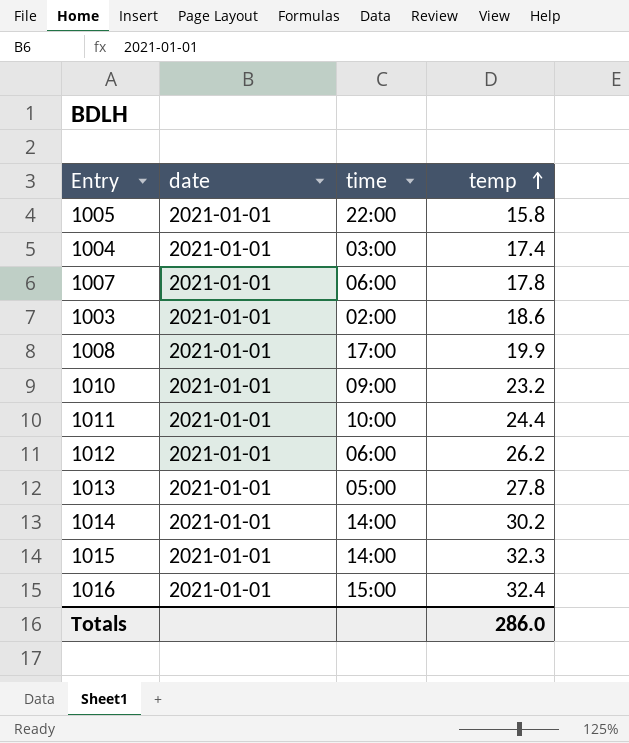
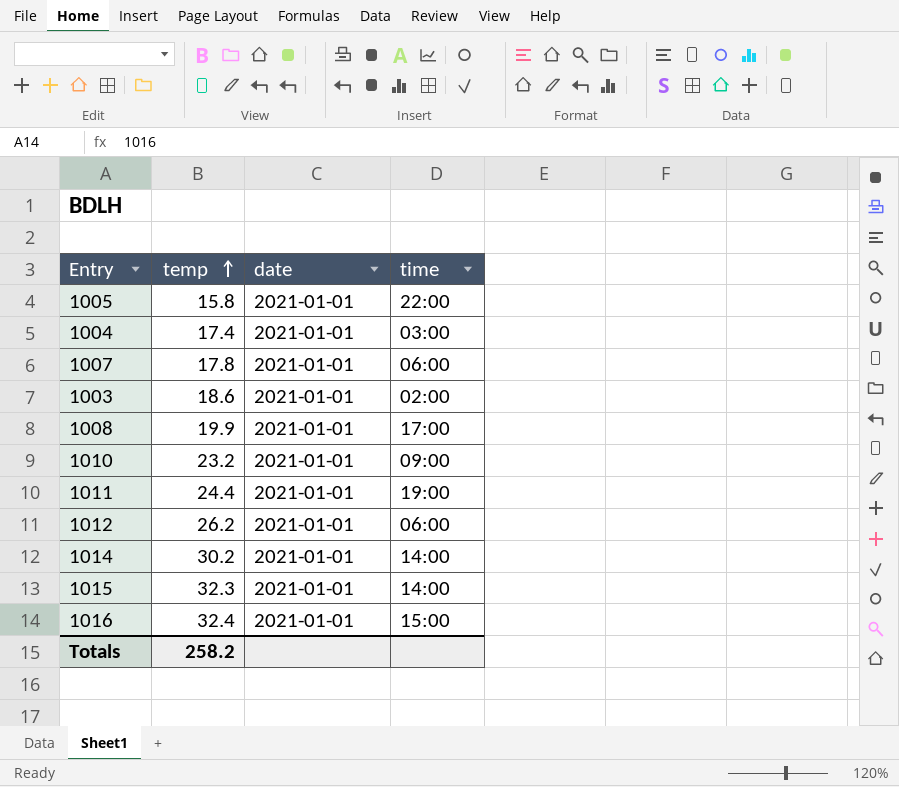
column temp | position: 4 -> 2
row 1013: 2021-01-01 | 05:00 | 27.8 -> none
1011 | time: 10:00 -> 19:00
Totals | temp: 286.0 -> 258.2

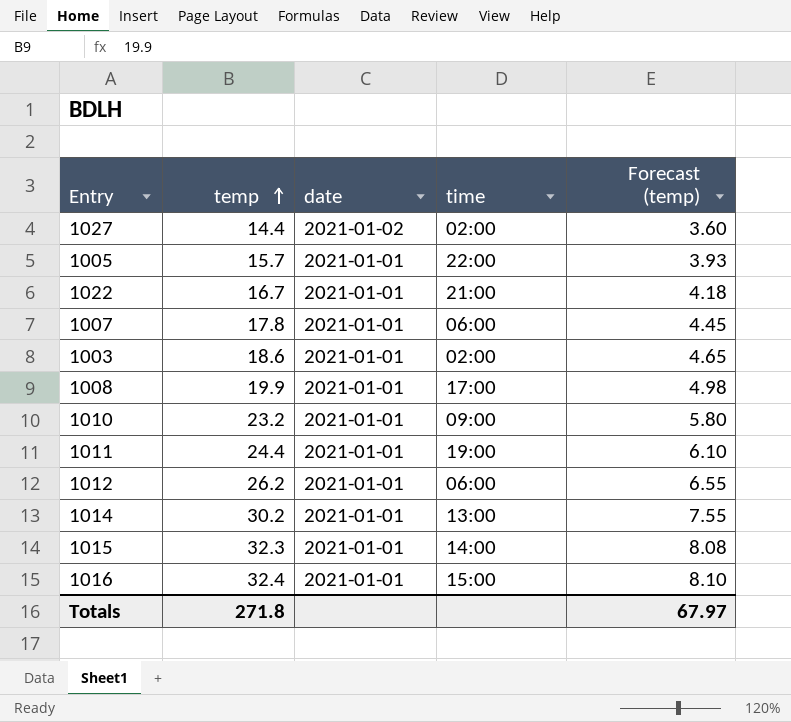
column Forecast (temp) | formula: none -> [temp] * 0.25
row 1004: 17.4 | 2021-01-01 | 03:00 -> none
row 1027: none -> 14.4 | 2021-01-02 | 02:00 | 3.60
1005 | temp: 15.8 -> 15.7
row 1022: none -> 16.7 | 2021-01-01 | 21:00 | 4.18
1014 | time: 14:00 -> 13:00
Totals | temp: 258.2 -> 271.8

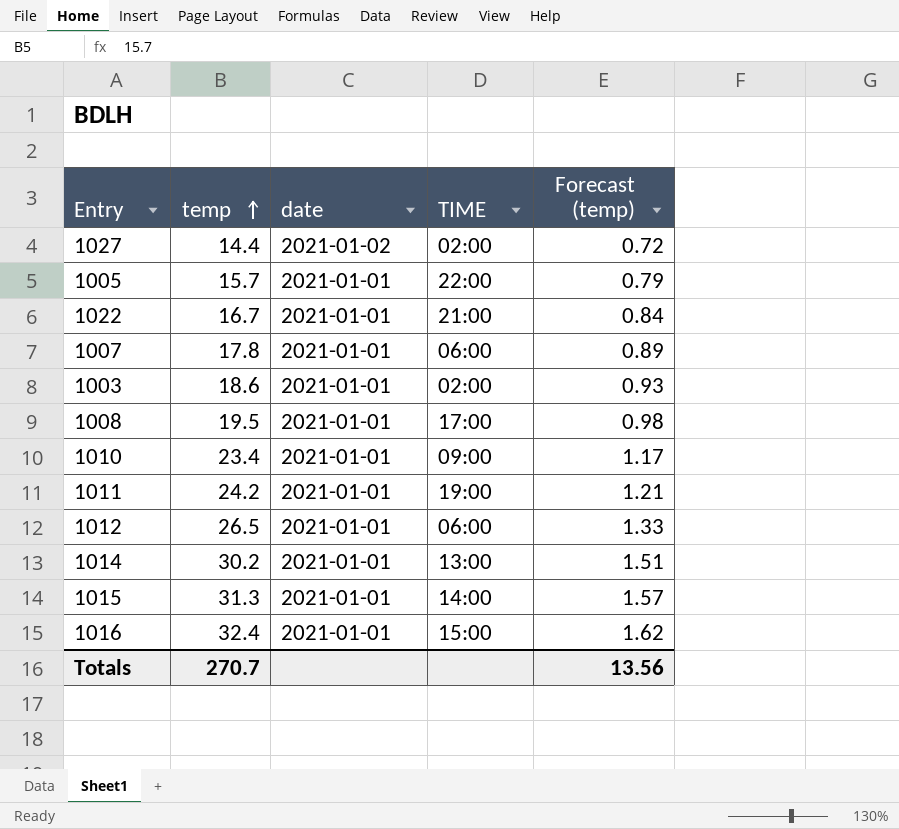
column name: time -> TIME
column Forecast (temp) | formula: [temp] * 0.25 -> [temp] * 0.05
1008 | temp: 19.9 -> 19.5
1010 | temp: 23.2 -> 23.4
1011 | temp: 24.4 -> 24.2
1012 | temp: 26.2 -> 26.5
1015 | temp: 32.3 -> 31.3
Totals | temp: 271.8 -> 270.7
Totals | Forecast (temp): 67.97 -> 13.56

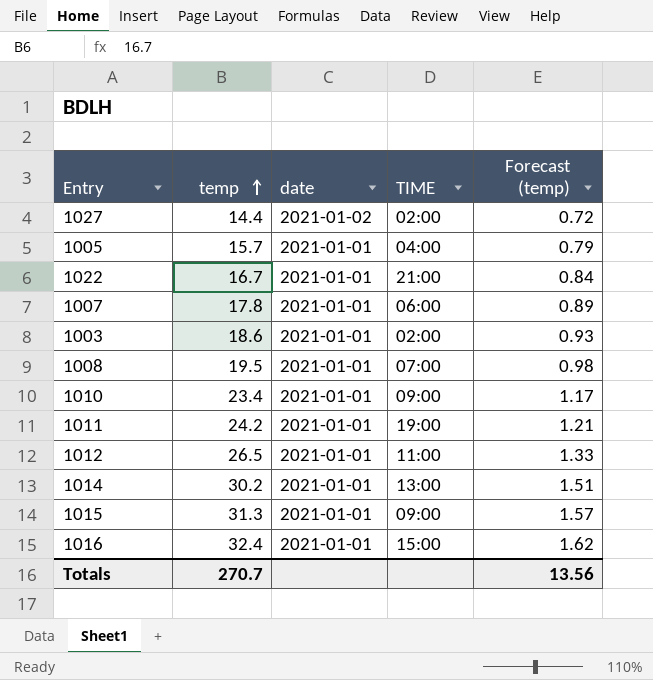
1005 | TIME: 22:00 -> 04:00
1008 | TIME: 17:00 -> 07:00
1012 | TIME: 06:00 -> 11:00
1015 | TIME: 14:00 -> 09:00

